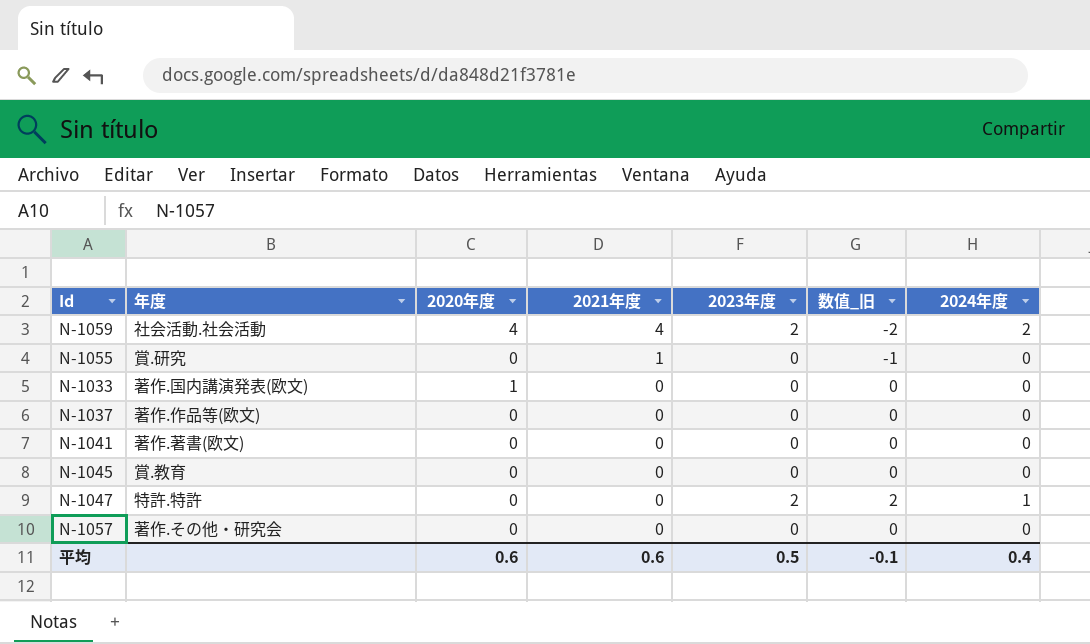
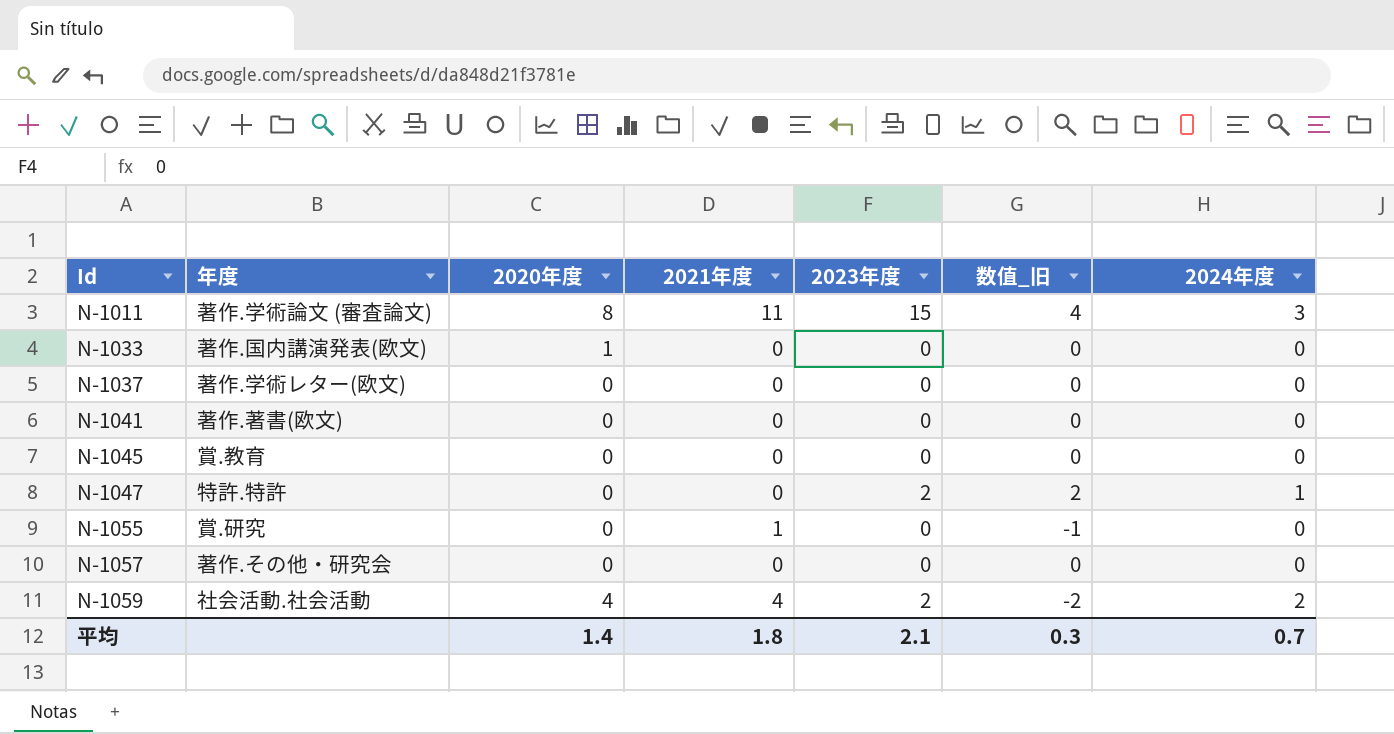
row order: 2021年度 descending -> Id ascending
row N-1011: none -> 著作.学術論文 (審査論文) | 8 | 11 | 15 | 4 | 3
N-1037 | 年度: 著作.作品等(欧文) -> 著作.学術レター(欧文)
平均 | 2020年度: 0.6 -> 1.4
平均 | 2021年度: 0.6 -> 1.8
平均 | 2023年度: 0.5 -> 2.1
平均 | 数值_旧: -0.1 -> 0.3
平均 | 2024年度: 0.4 -> 0.7

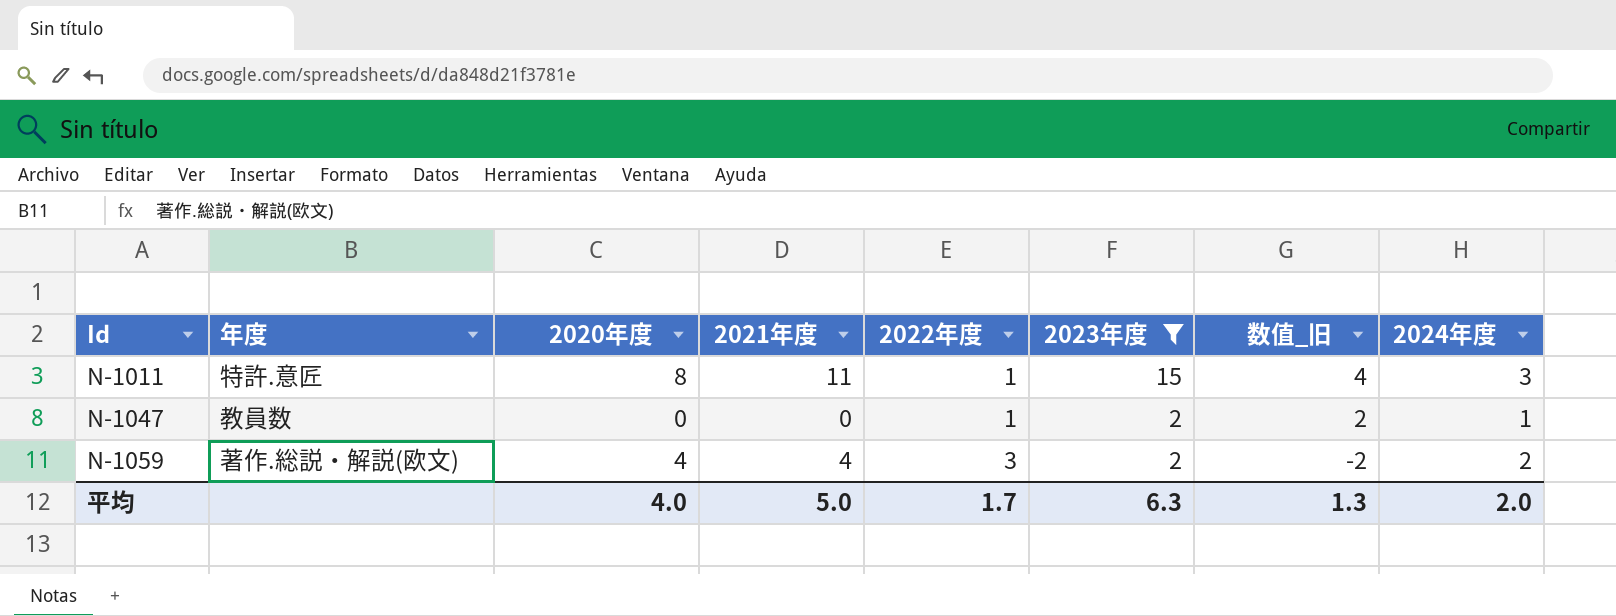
filter: none -> 2023年度 != 0
column 2022年度 | position: none -> 5
N-1011 | 年度: 著作.学術論文 (審査論文) -> 特許.意匠
N-1047 | 年度: 特許.特許 -> 教員数
N-1059 | 年度: 社会活動.社会活動 -> 著作.総説・解説(欧文)
平均 | 2020年度: 1.4 -> 4.0
平均 | 2021年度: 1.8 -> 5.0
平均 | 2023年度: 2.1 -> 6.3
平均 | 数值_旧: 0.3 -> 1.3
平均 | 2024年度: 0.7 -> 2.0

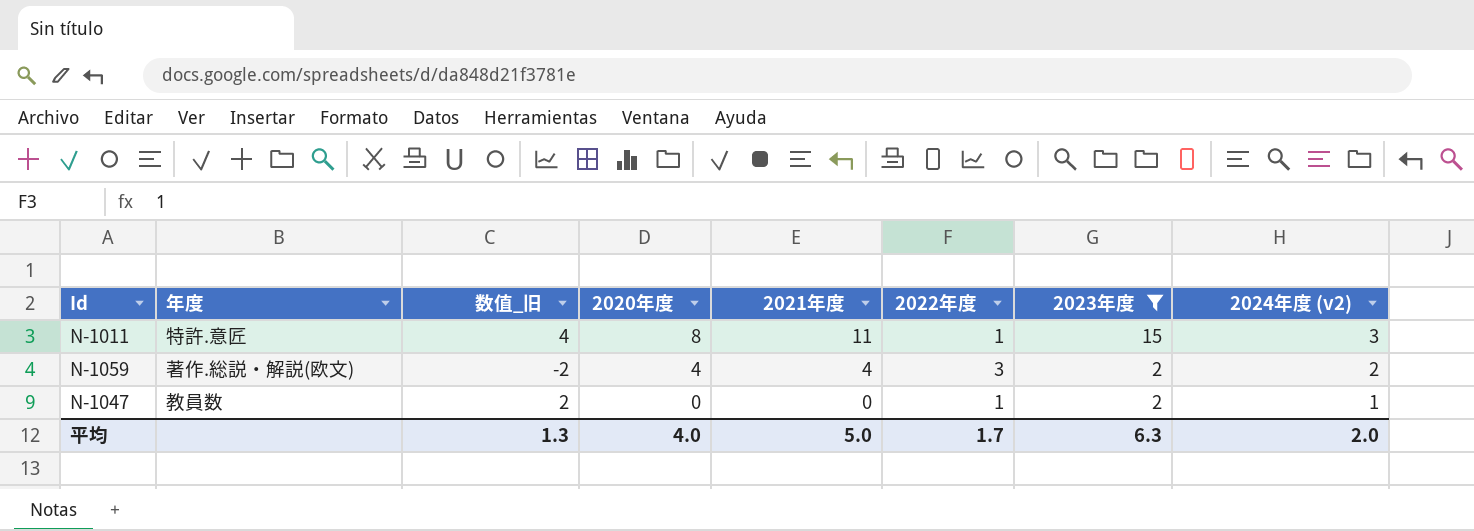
row order: Id ascending -> 2020年度 descending
column 数值_旧 | position: 7 -> 3
column name: 2024年度 -> 2024年度 (v2)

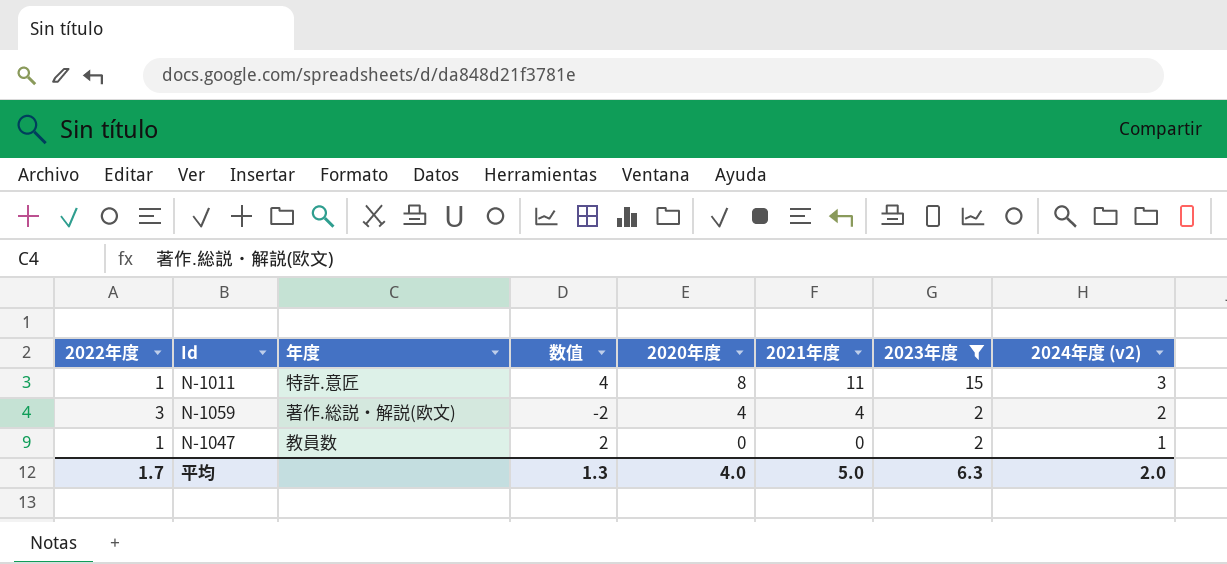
column 2022年度 | position: 6 -> 1
column name: 数值_旧 -> 数值

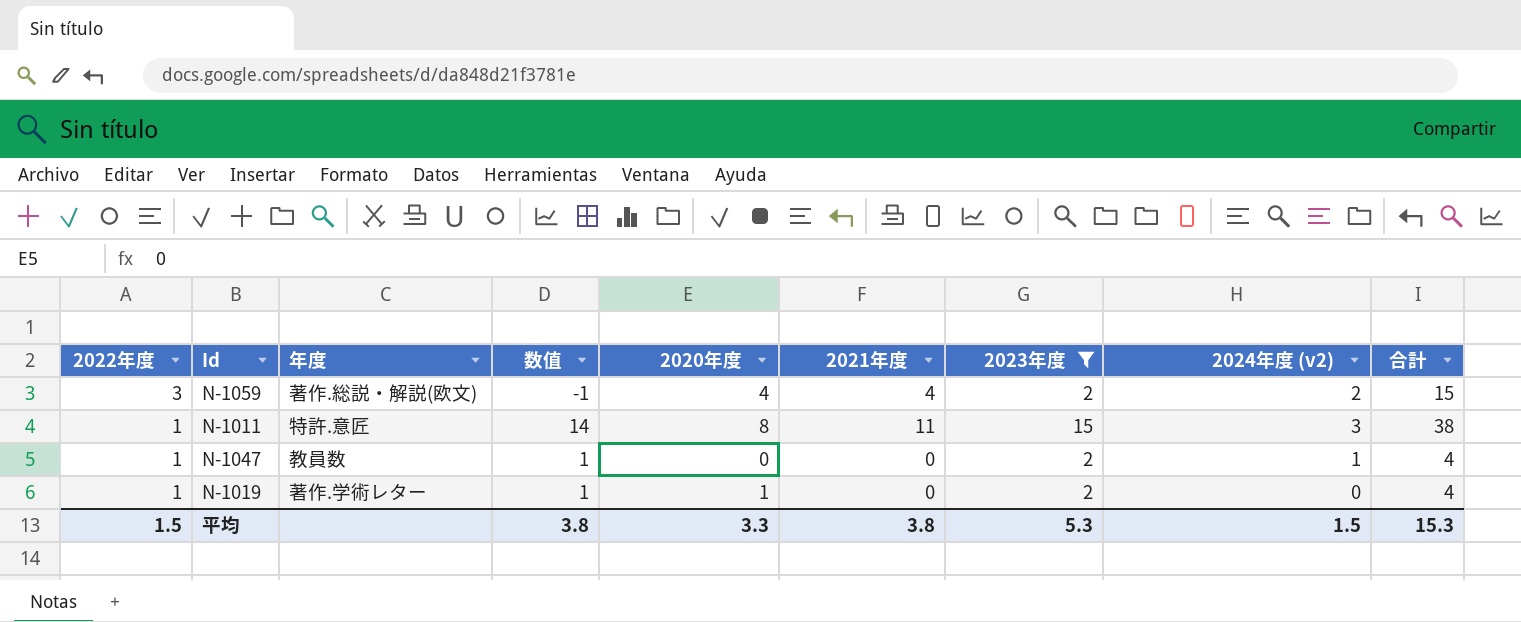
row order: 2020年度 descending -> 2022年度 descending
column 数值 | formula: [2023年度] - [2021年度] -> [2023年度] - [2022年度]
column 合計 | formula: none -> [2022年度] + [2020年度] + [2021年度] + [2023年度] + [2024年度 (v2)]
row N-1019: none -> 1 | 著作.学術レター | 1 | 1 | 0 | 2 | 0 | 4
平均 | 2022年度: 1.7 -> 1.5
平均 | 数值: 1.3 -> 3.8
平均 | 2020年度: 4.0 -> 3.3
平均 | 2021年度: 5.0 -> 3.8
平均 | 2023年度: 6.3 -> 5.3
平均 | 2024年度 (v2): 2.0 -> 1.5

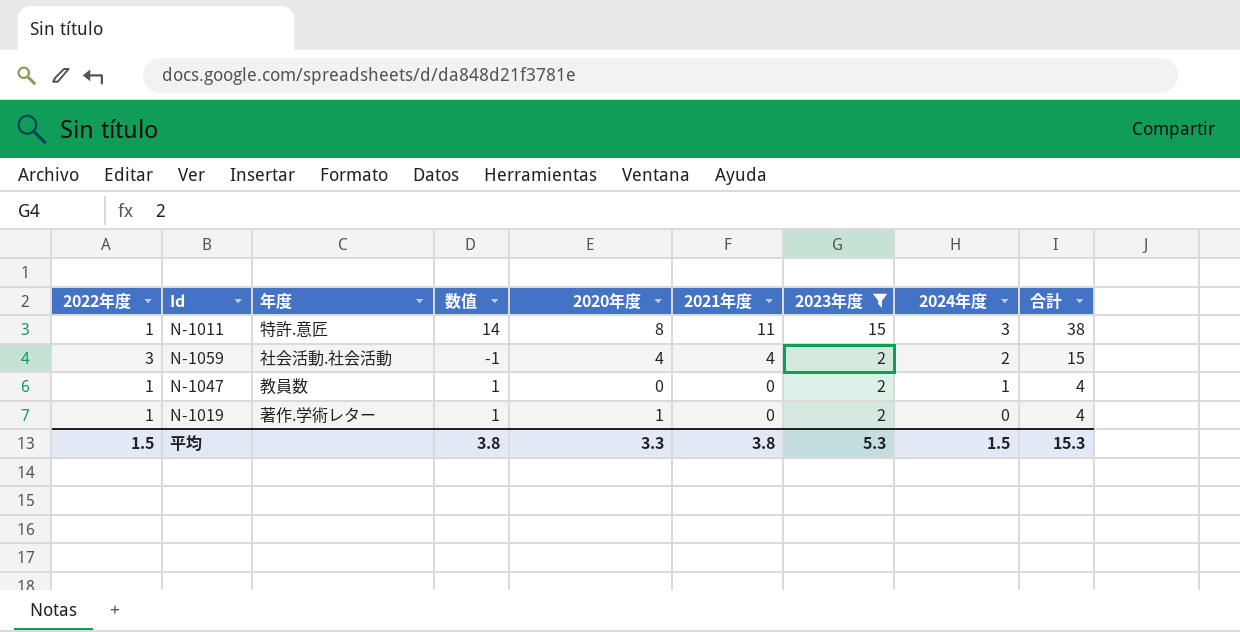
row order: 2022年度 descending -> 2021年度 descending
column name: 2024年度 (v2) -> 2024年度
N-1059 | 年度: 著作.総説・解説(欧文) -> 社会活動.社会活動

